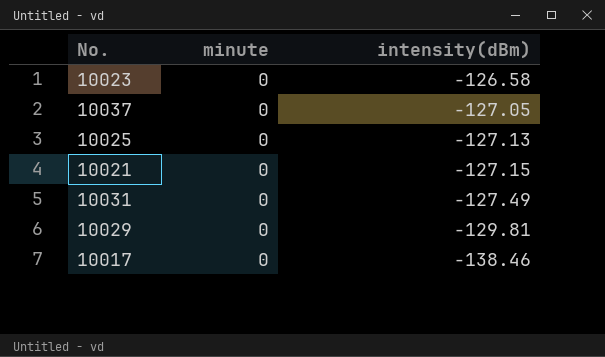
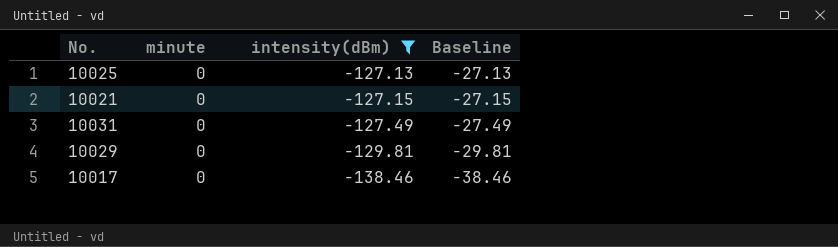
filter: none -> intensity(dBm) <= -127.13
column Baseline | formula: none -> [intensity(dBm)] + 100

